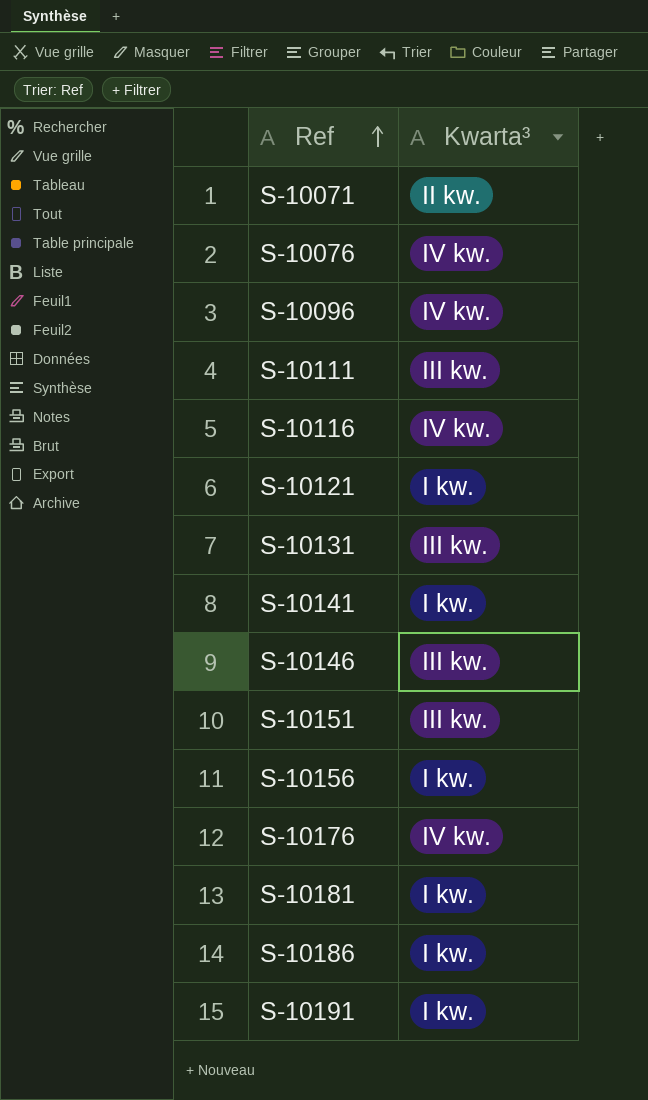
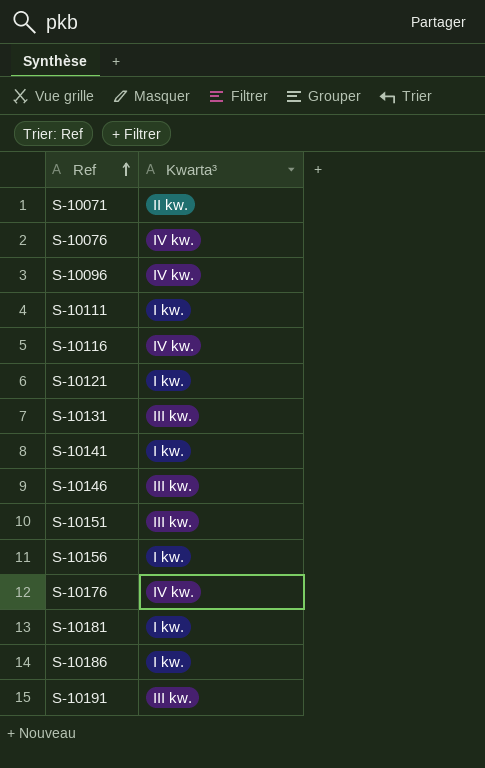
S-10111 | Kwarta³: III kw. -> I kw.
S-10191 | Kwarta³: I kw. -> III kw.

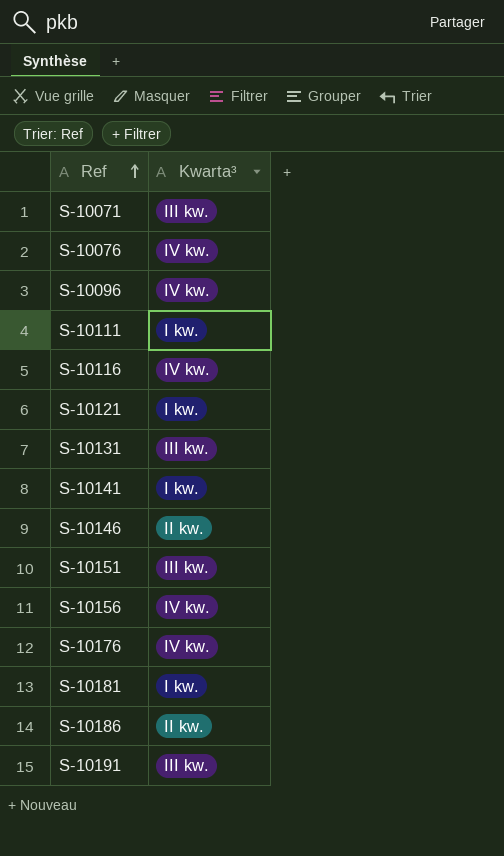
S-10071 | Kwarta³: II kw. -> III kw.
S-10146 | Kwarta³: III kw. -> II kw.
S-10156 | Kwarta³: I kw. -> IV kw.
S-10186 | Kwarta³: I kw. -> II kw.

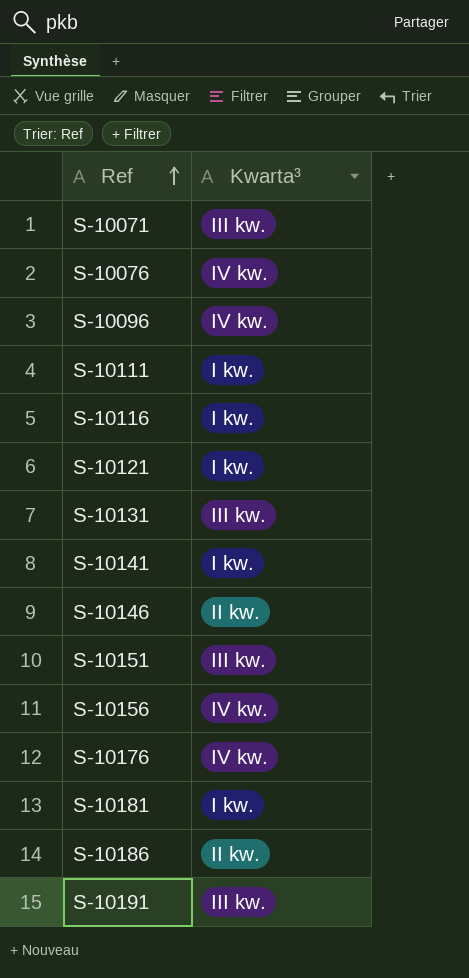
S-10116 | Kwarta³: IV kw. -> I kw.

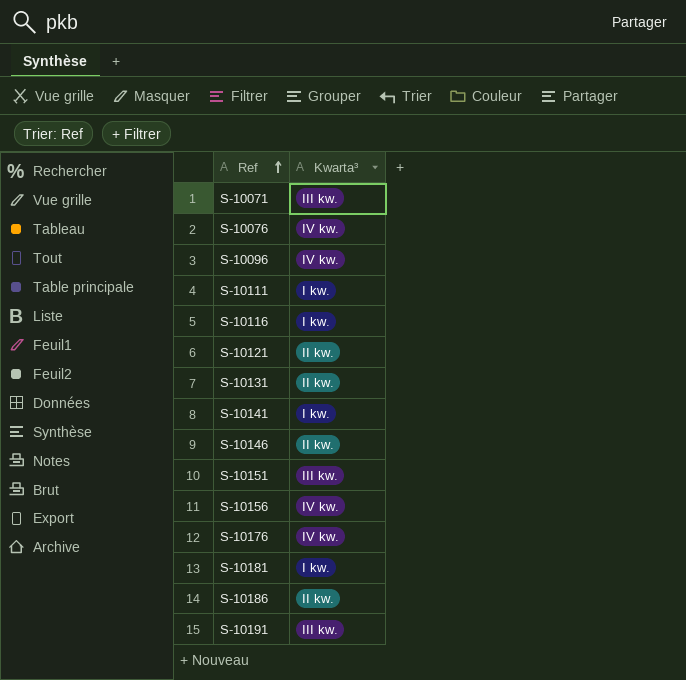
S-10121 | Kwarta³: I kw. -> II kw.
S-10131 | Kwarta³: III kw. -> II kw.

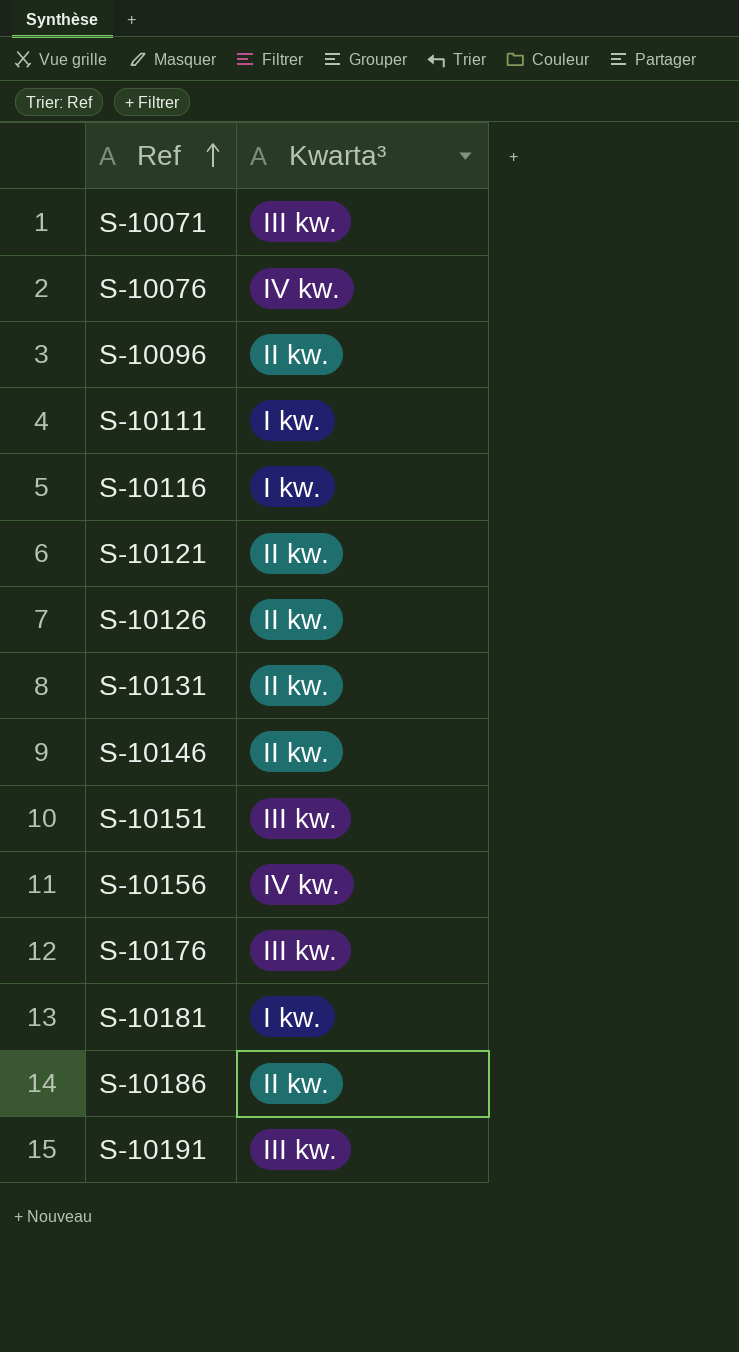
row S-10141: I kw. -> none
S-10096 | Kwarta³: IV kw. -> II kw.
row S-10126: none -> II kw.
S-10176 | Kwarta³: IV kw. -> III kw.

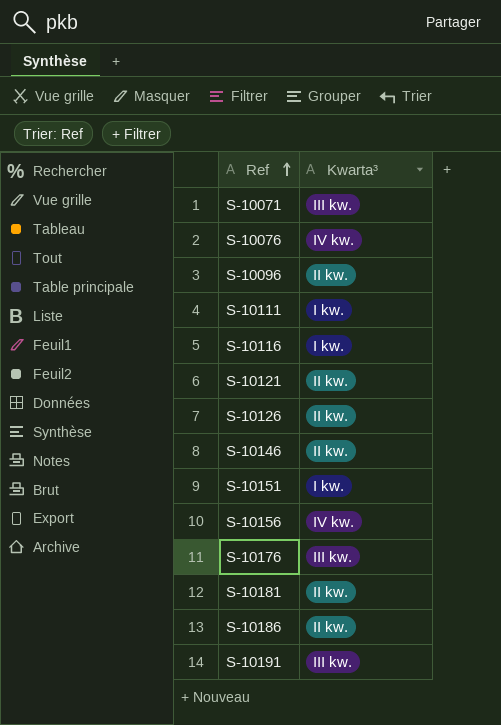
row S-10131: II kw. -> none
S-10151 | Kwarta³: III kw. -> I kw.
S-10181 | Kwarta³: I kw. -> II kw.

